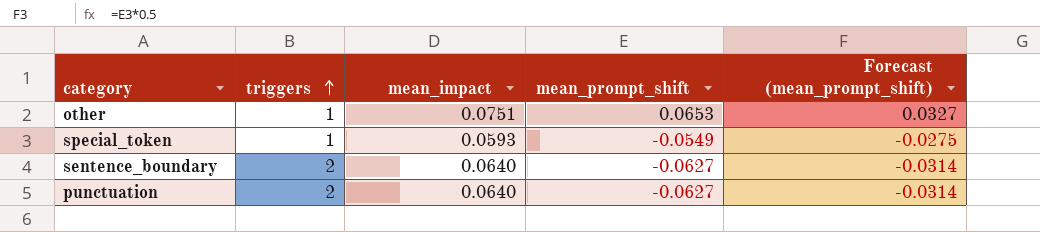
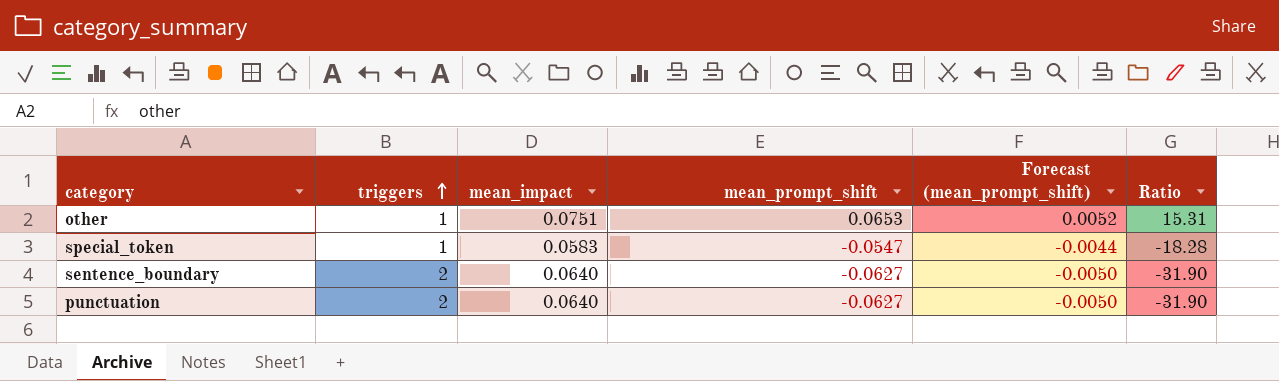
column Forecast (mean_prompt_shift) | formula: [mean_prompt_shift] * 0.5 -> [mean_prompt_shift] * 0.08
column Ratio | formula: none -> [triggers] / [mean_prompt_shift]
special_token | mean_impact: 0.0593 -> 0.0583
special_token | mean_prompt_shift: -0.0549 -> -0.0547

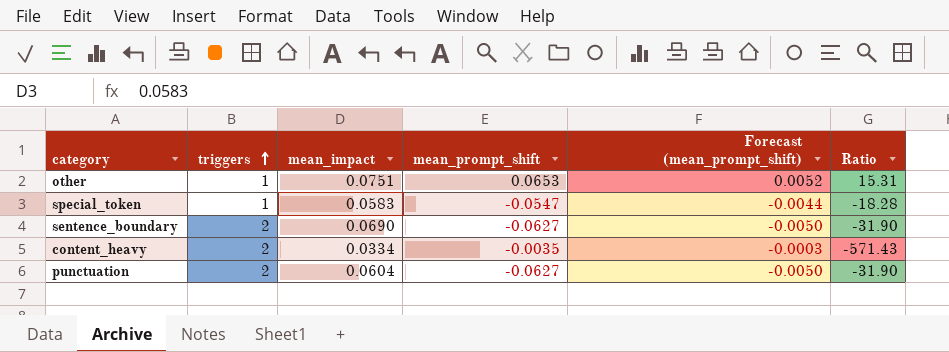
sentence_boundary | mean_impact: 0.0640 -> 0.0690
row content_heavy: none -> 2 | 0.0334 | -0.0035 | -0.0003 | -571.43
punctuation | mean_impact: 0.0640 -> 0.0604

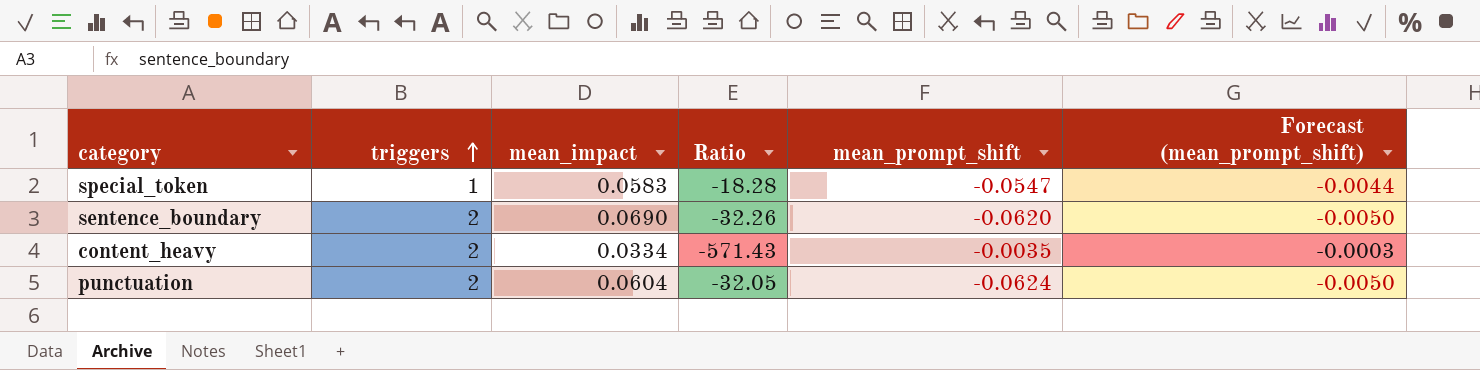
column Ratio | position: 6 -> 4
row other: 1 | 0.0751 | 0.0653 | 0.0052 | 15.31 -> none
sentence_boundary | Ratio: -31.90 -> -32.26
sentence_boundary | mean_prompt_shift: -0.0627 -> -0.0620
punctuation | Ratio: -31.90 -> -32.05
punctuation | mean_prompt_shift: -0.0627 -> -0.0624

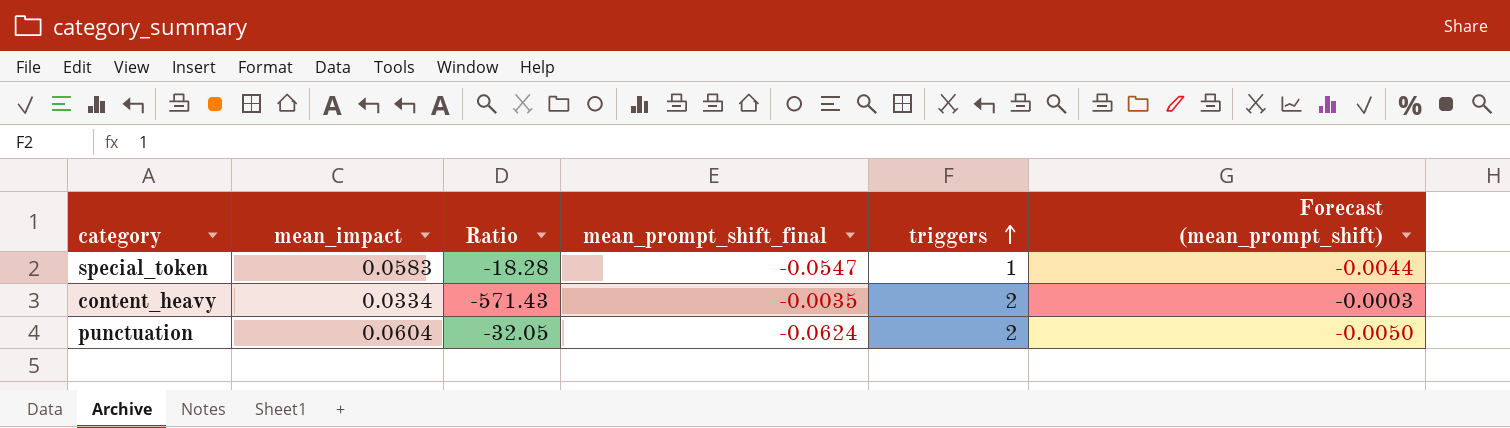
column name: mean_prompt_shift -> mean_prompt_shift_final
column triggers | position: 2 -> 5
row sentence_boundary: 2 | 0.0690 | -32.26 | -0.0620 | -0.0050 -> none

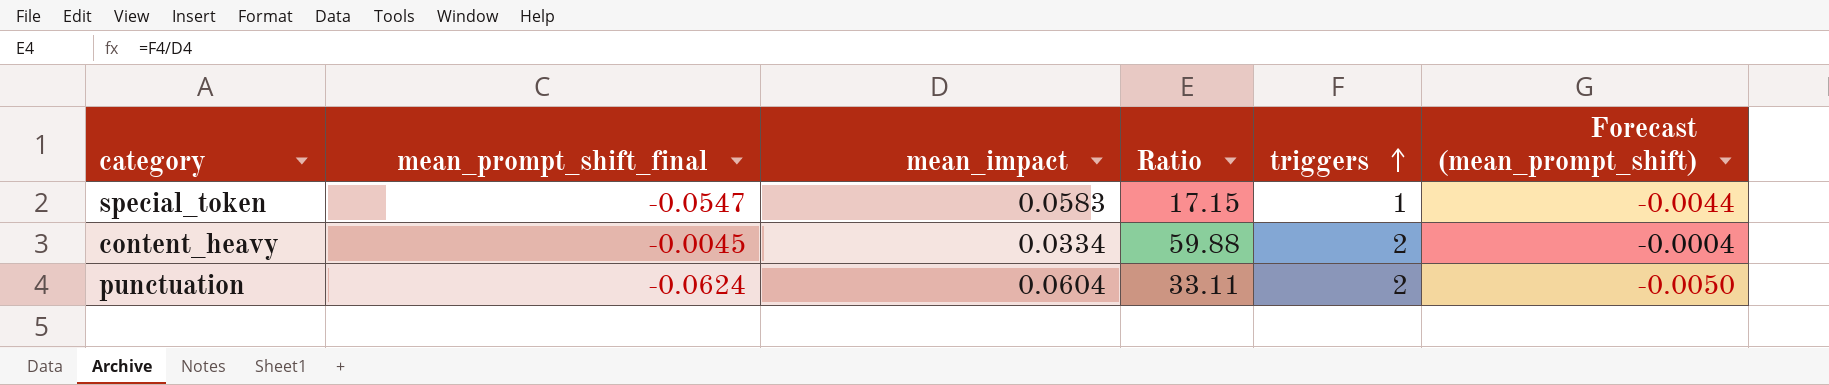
column mean_prompt_shift_final | position: 4 -> 2
column Ratio | formula: [triggers] / [mean_prompt_shift_final] -> [triggers] / [mean_impact]
content_heavy | mean_prompt_shift_final: -0.0035 -> -0.0045
content_heavy | Forecast (mean_prompt_shift): -0.0003 -> -0.0004

